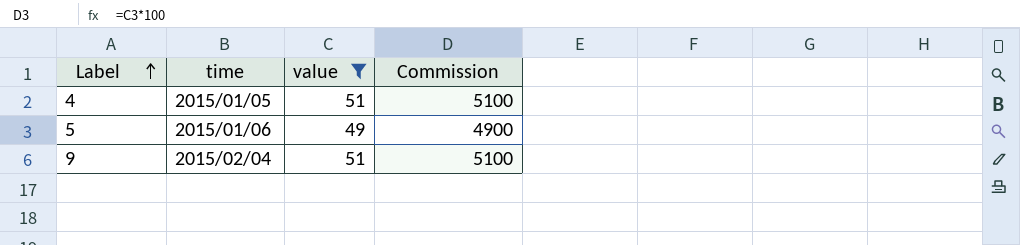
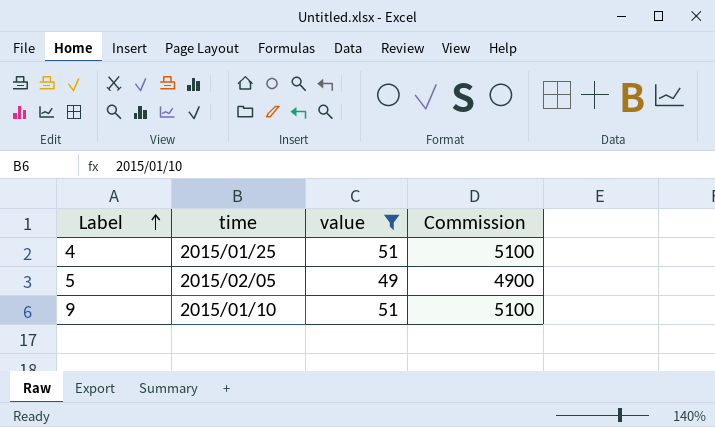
4 | time: 2015/01/05 -> 2015/01/25
5 | time: 2015/01/06 -> 2015/02/05
9 | time: 2015/02/04 -> 2015/01/10

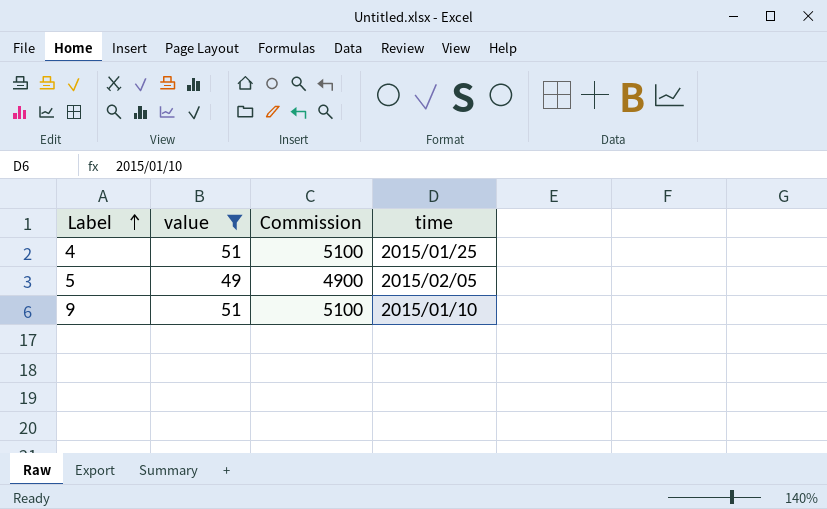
column time | position: 2 -> 4

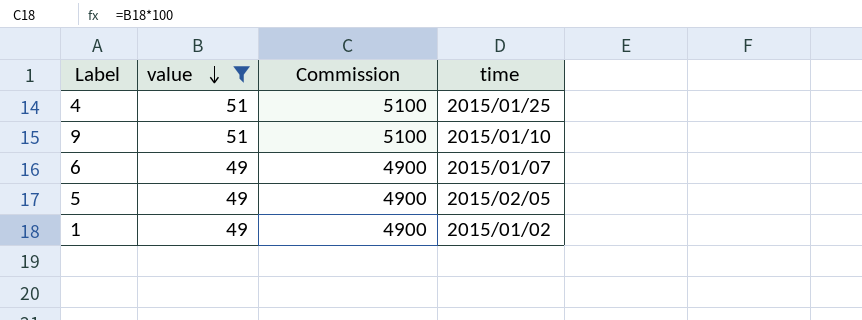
row order: Label ascending -> value descending
row 6: none -> 49 | 4900 | 2015/01/07
row 1: none -> 49 | 4900 | 2015/01/02

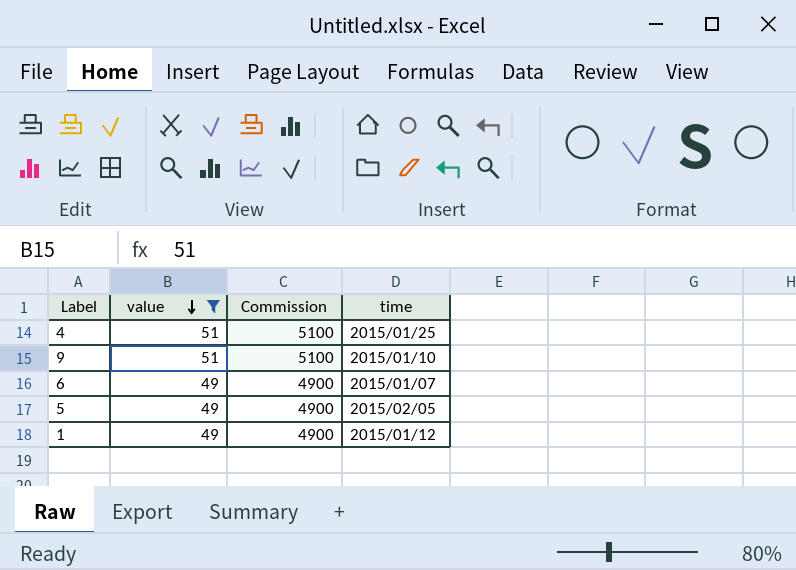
1 | time: 2015/01/02 -> 2015/01/12

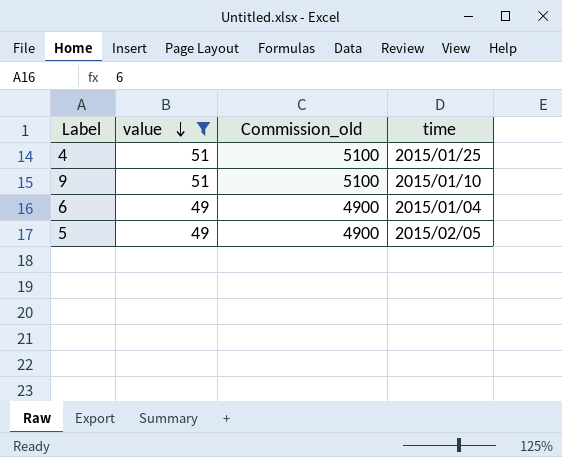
column name: Commission -> Commission_old
row 1: 49 | 4900 | 2015/01/12 -> none
6 | time: 2015/01/07 -> 2015/01/04

